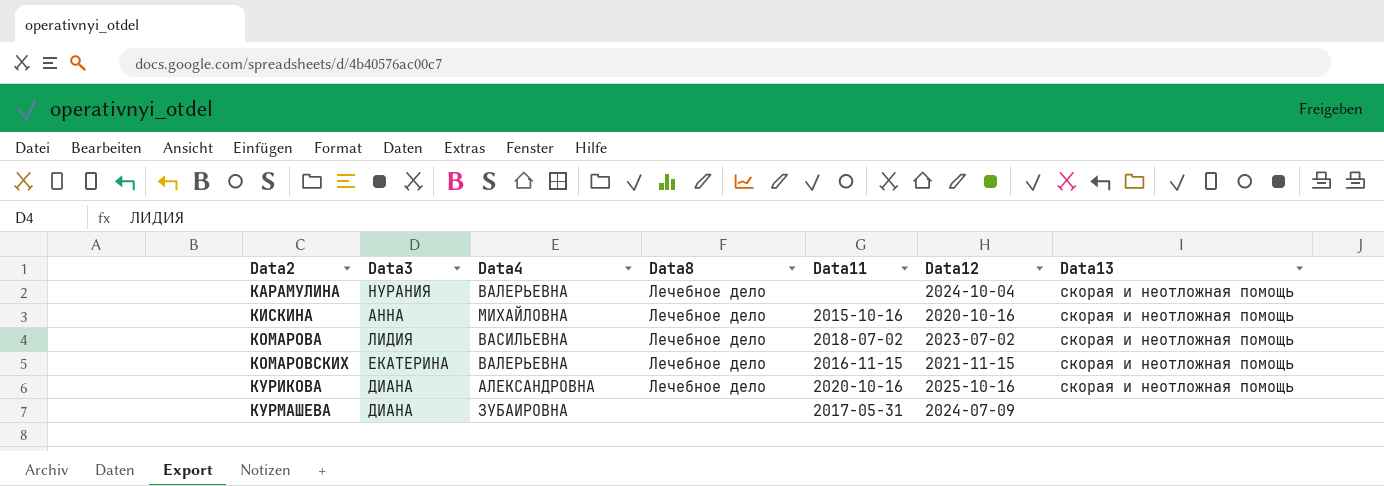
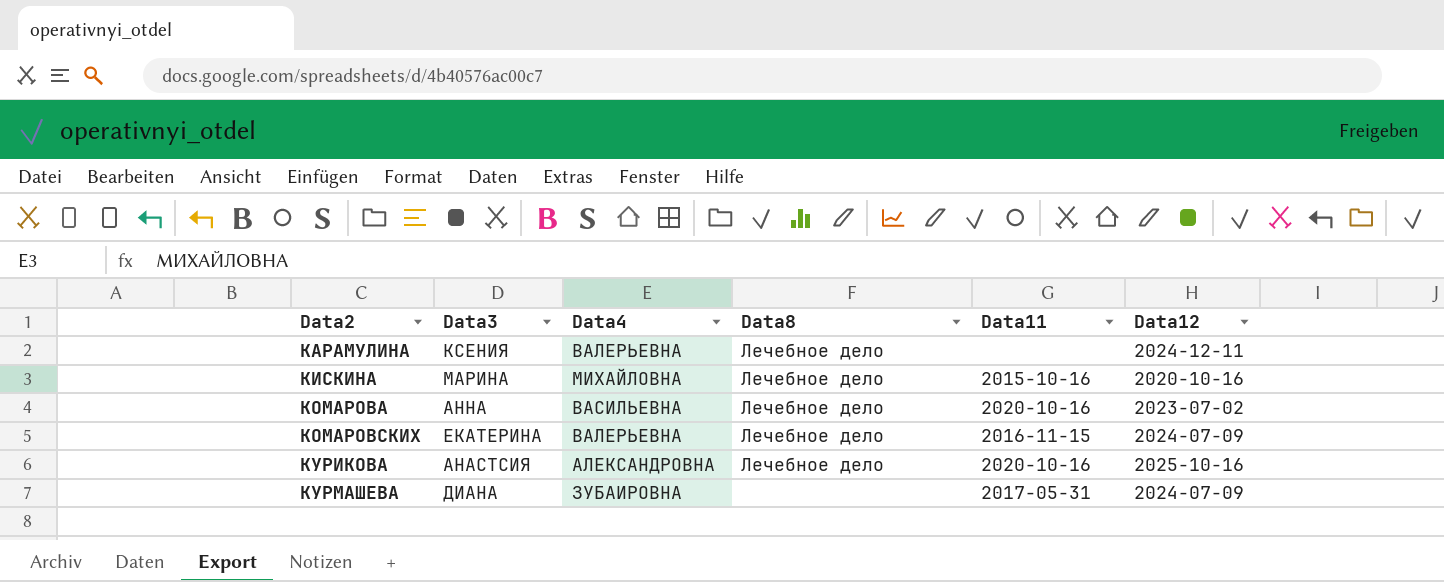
column Data13 | position: 7 -> none
КАРАМУЛИНА | Data3: НУРАНИЯ -> КСЕНИЯ
КАРАМУЛИНА | Data12: 2024-10-04 -> 2024-12-11
КИСКИНА | Data3: АННА -> МАРИНА
КОМАРОВА | Data3: ЛИДИЯ -> АННА
КОМАРОВА | Data11: 2018-07-02 -> 2020-10-16
КОМАРОВСКИХ | Data12: 2021-11-15 -> 2024-07-09
КУРИКОВА | Data3: ДИАНА -> АНАСТСИЯ

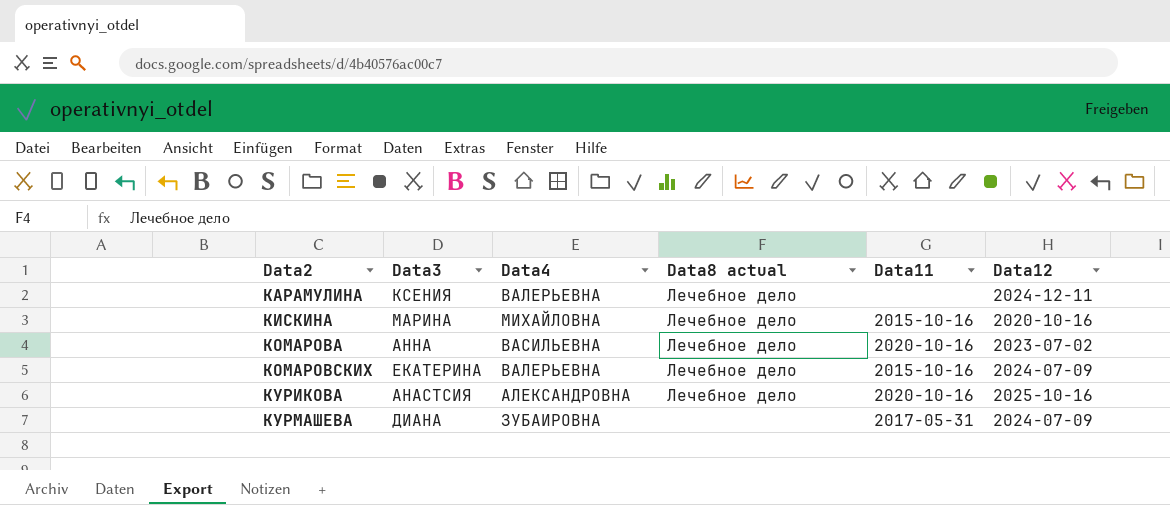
column name: Data8 -> Data8 actual
КОМАРОВСКИХ | Data11: 2016-11-15 -> 2015-10-16

